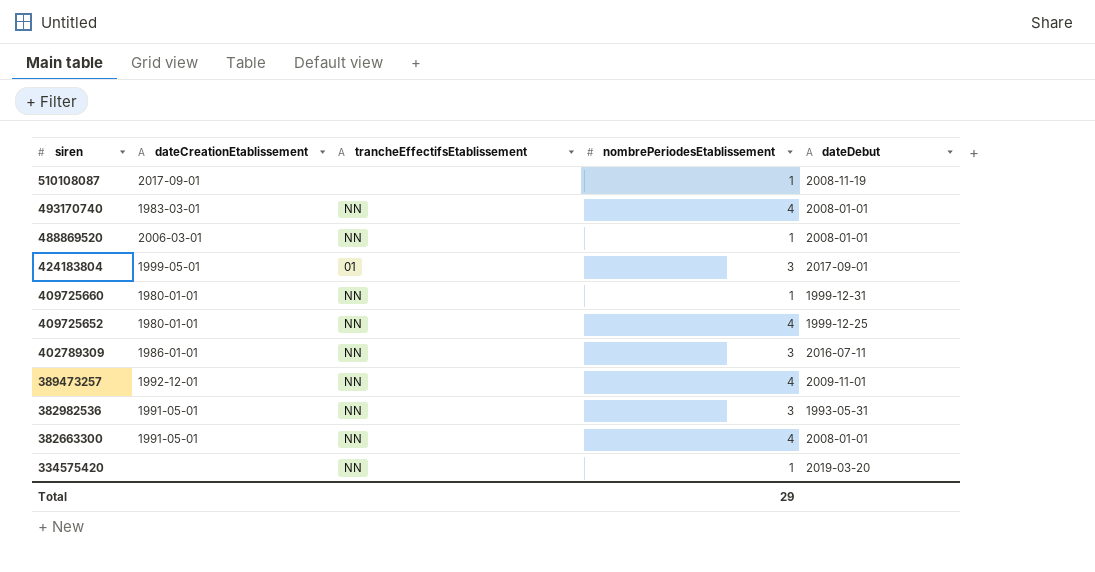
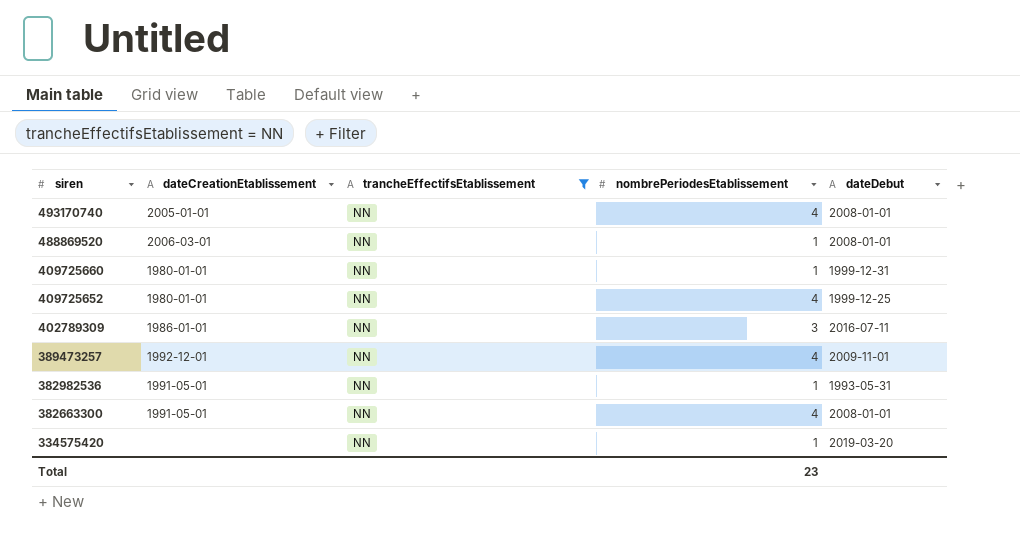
filter: none -> trancheEffectifsEtablissement = NN
493170740 | dateCreationEtablissement: 1983-03-01 -> 2005-01-01
382982536 | nombrePeriodesEtablissement: 3 -> 1
Total | nombrePeriodesEtablissement: 29 -> 23

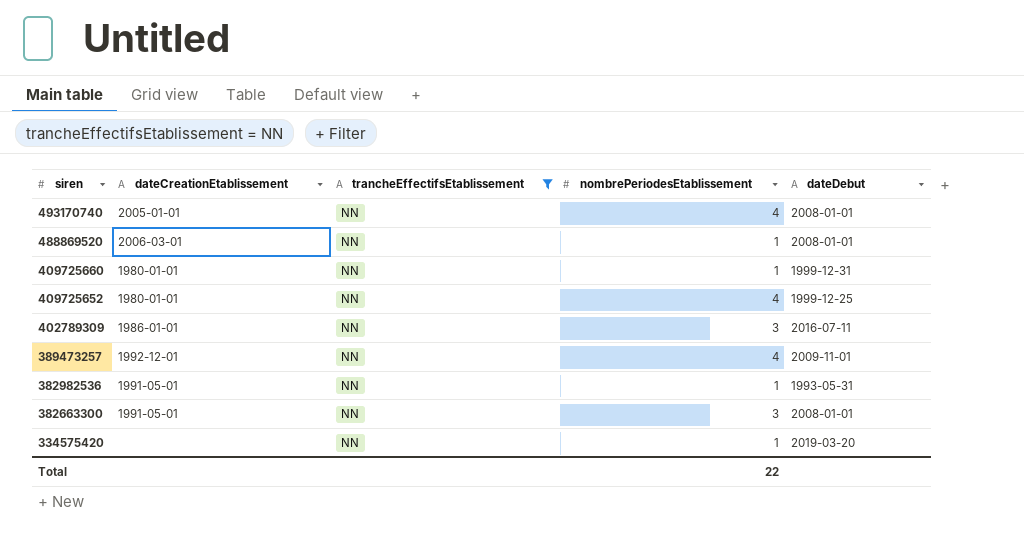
382663300 | nombrePeriodesEtablissement: 4 -> 3
Total | nombrePeriodesEtablissement: 23 -> 22

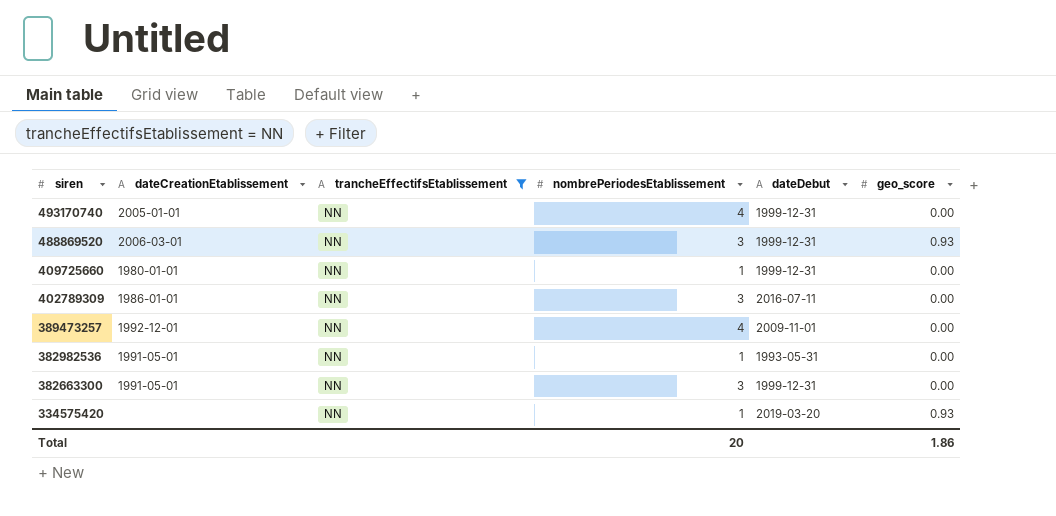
column geo_score | position: none -> 6
row 409725652: 1980-01-01 | NN | 4 | 1999-12-25 -> none
493170740 | dateDebut: 2008-01-01 -> 1999-12-31
488869520 | nombrePeriodesEtablissement: 1 -> 3
488869520 | dateDebut: 2008-01-01 -> 1999-12-31
382663300 | dateDebut: 2008-01-01 -> 1999-12-31
Total | nombrePeriodesEtablissement: 22 -> 20

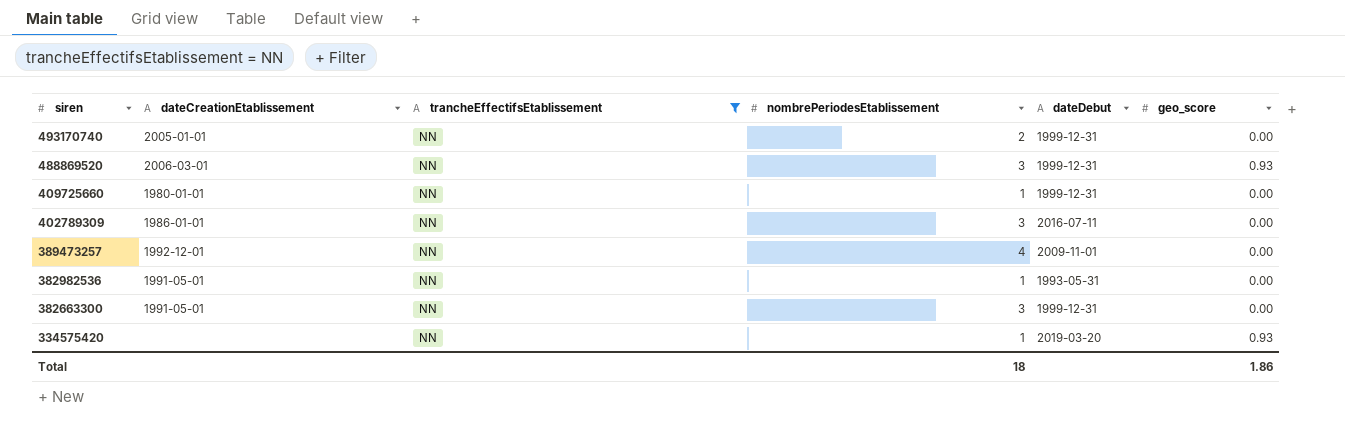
493170740 | nombrePeriodesEtablissement: 4 -> 2
Total | nombrePeriodesEtablissement: 20 -> 18

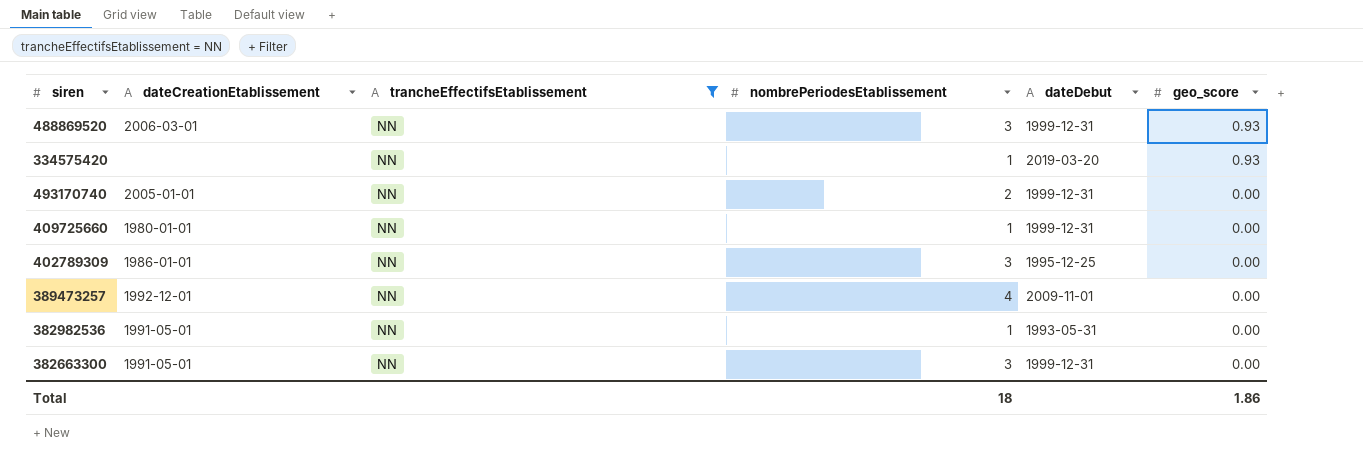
row order: siren descending -> geo_score descending
402789309 | dateDebut: 2016-07-11 -> 1995-12-25

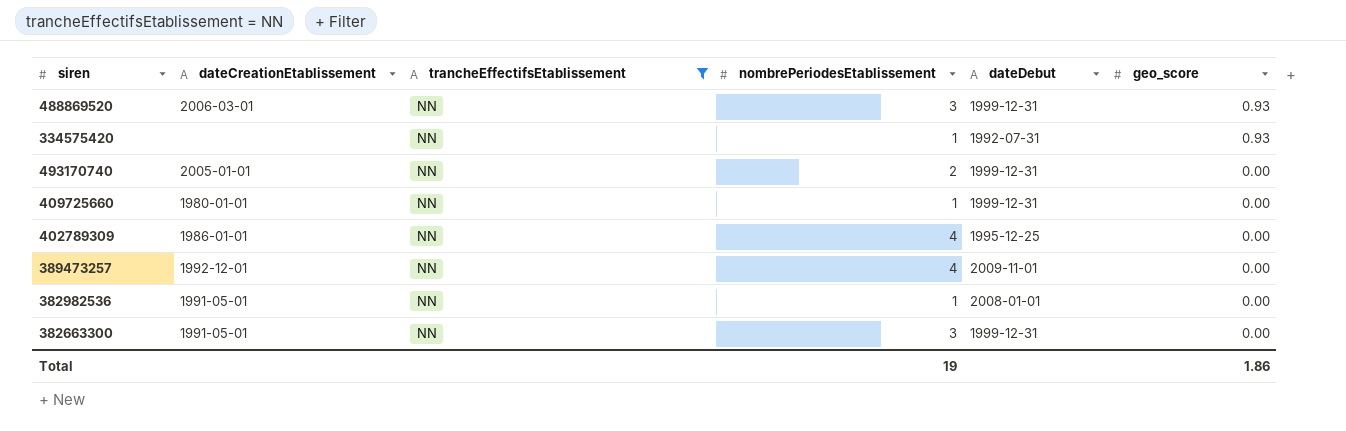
334575420 | dateDebut: 2019-03-20 -> 1992-07-31
402789309 | nombrePeriodesEtablissement: 3 -> 4
382982536 | dateDebut: 1993-05-31 -> 2008-01-01
Total | nombrePeriodesEtablissement: 18 -> 19

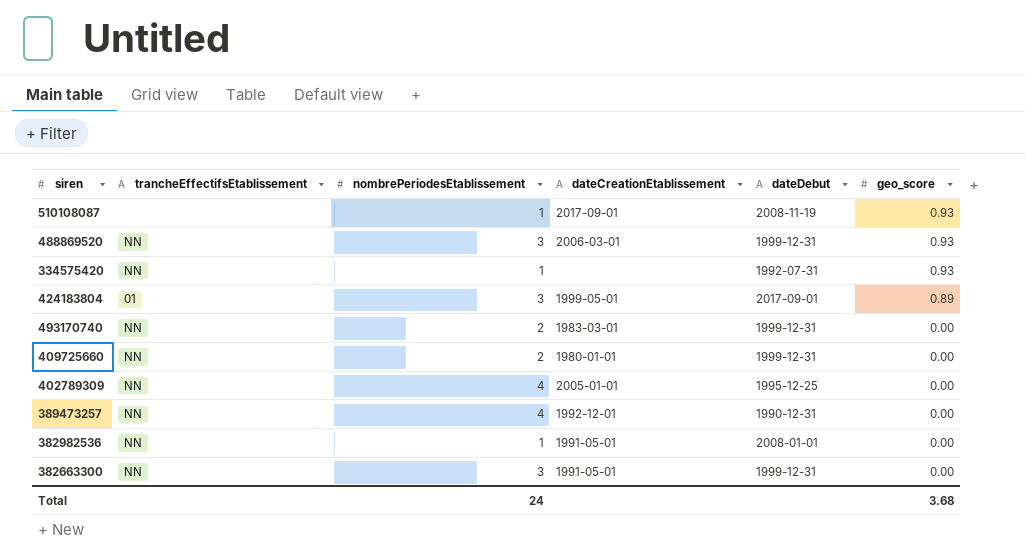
filter: trancheEffectifsEtablissement = NN -> none
column dateCreationEtablissement | position: 2 -> 4
493170740 | dateCreationEtablissement: 2005-01-01 -> 1983-03-01
409725660 | nombrePeriodesEtablissement: 1 -> 2
402789309 | dateCreationEtablissement: 1986-01-01 -> 2005-01-01
389473257 | dateDebut: 2009-11-01 -> 1990-12-31
Total | nombrePeriodesEtablissement: 19 -> 24
Total | geo_score: 1.86 -> 3.68

